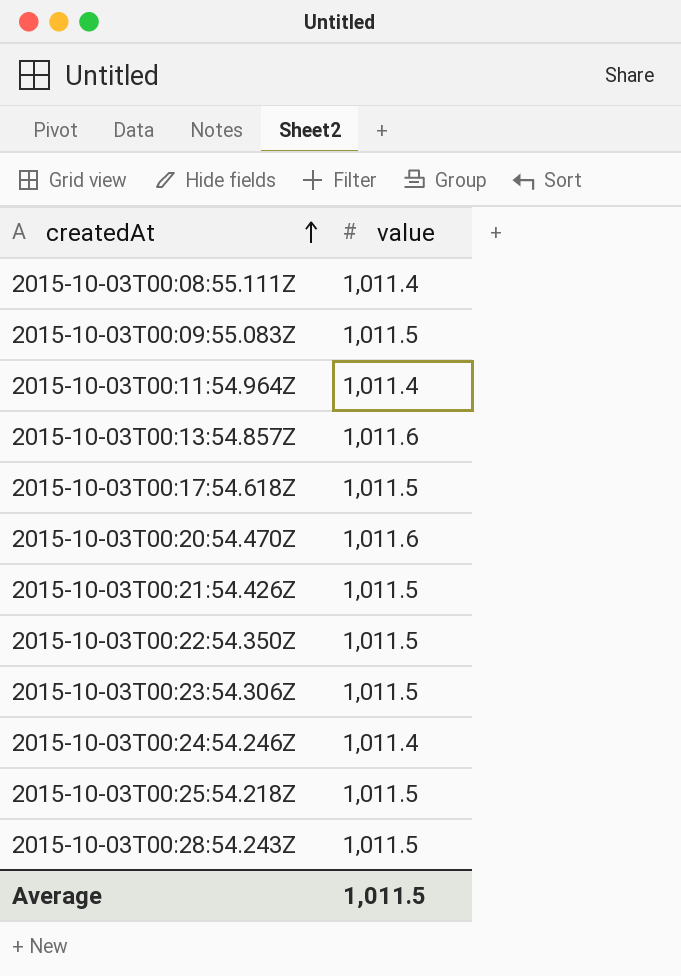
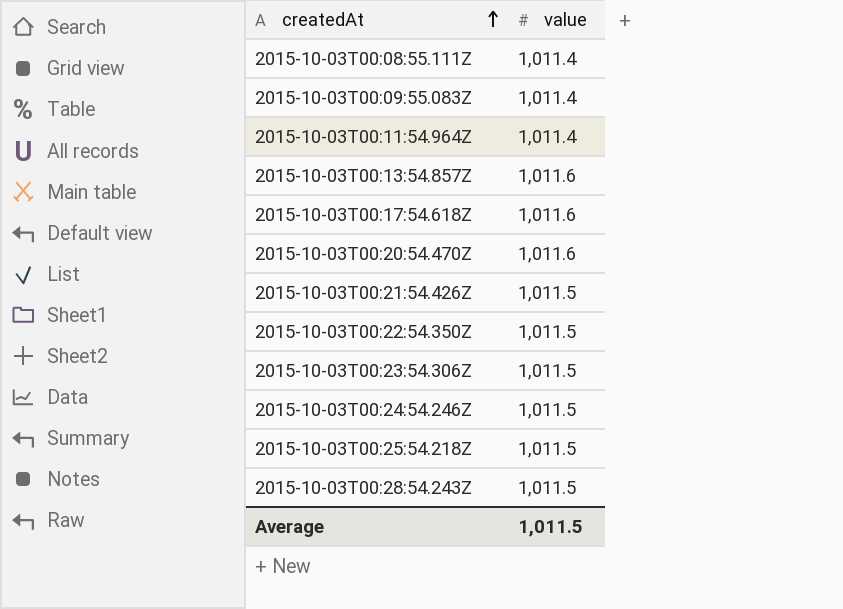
2015-10-03T00:09:55.083Z | value: 1,011.5 -> 1,011.4
2015-10-03T00:17:54.618Z | value: 1,011.5 -> 1,011.6
2015-10-03T00:24:54.246Z | value: 1,011.4 -> 1,011.5

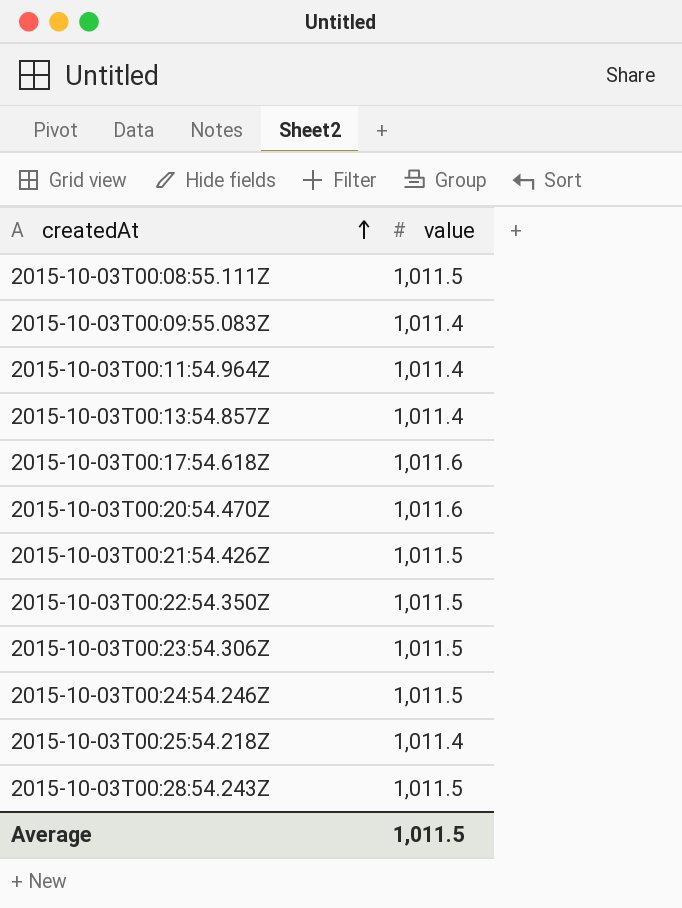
2015-10-03T00:08:55.111Z | value: 1,011.4 -> 1,011.5
2015-10-03T00:13:54.857Z | value: 1,011.6 -> 1,011.4
2015-10-03T00:25:54.218Z | value: 1,011.5 -> 1,011.4

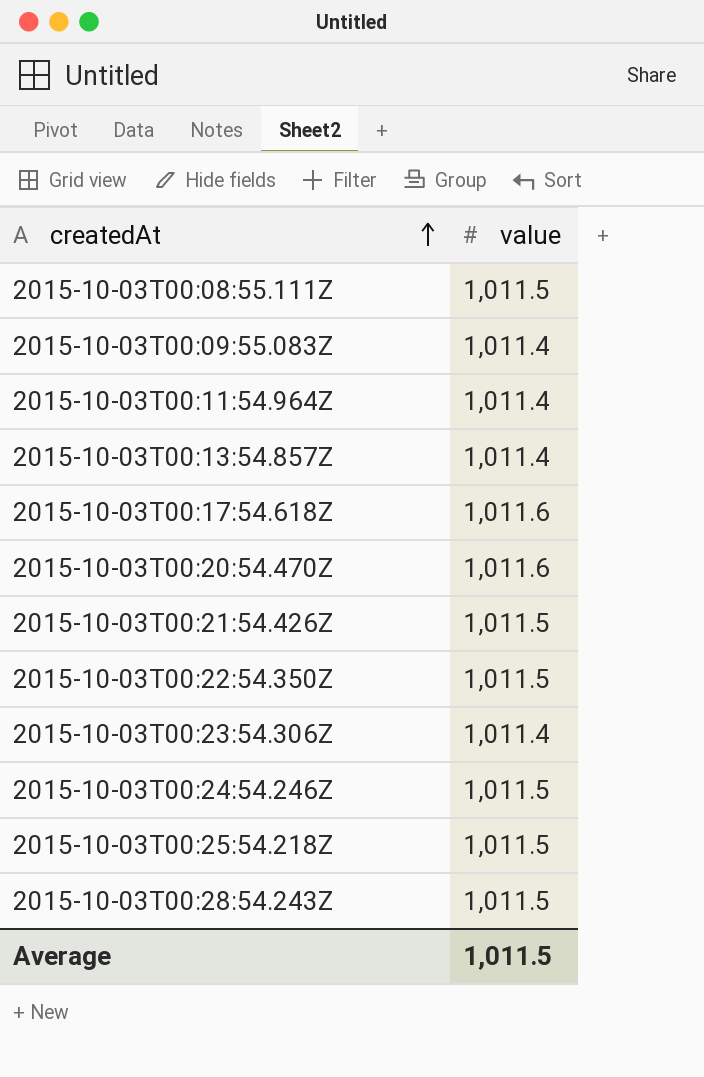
2015-10-03T00:23:54.306Z | value: 1,011.5 -> 1,011.4
2015-10-03T00:25:54.218Z | value: 1,011.4 -> 1,011.5

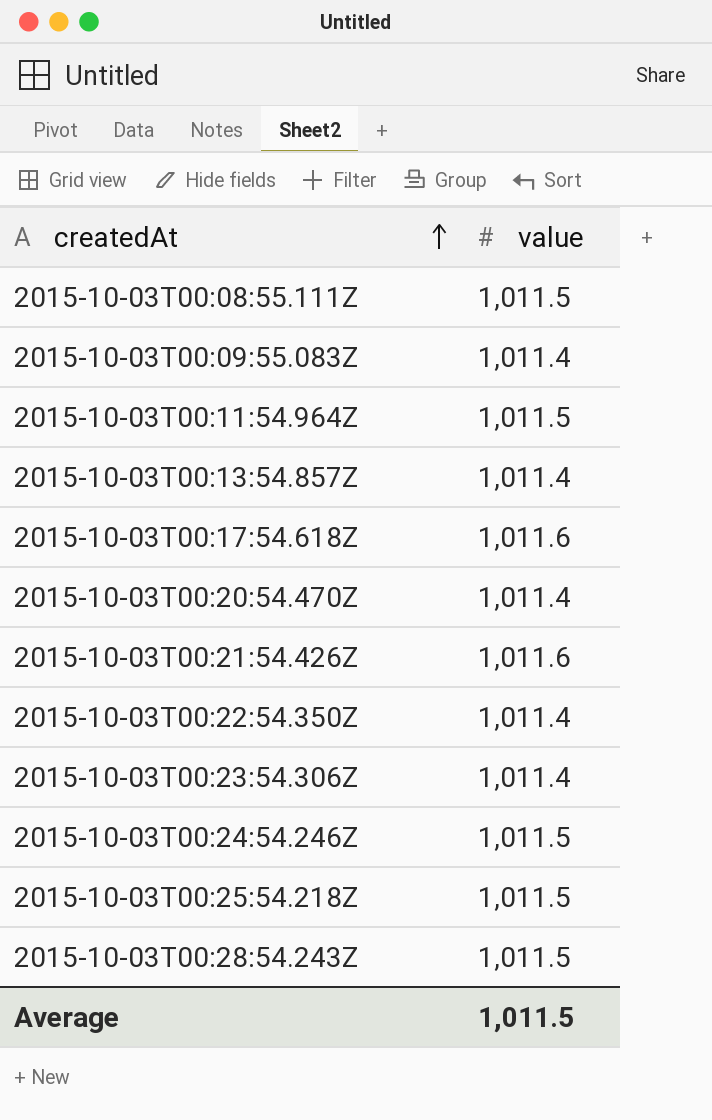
2015-10-03T00:11:54.964Z | value: 1,011.4 -> 1,011.5
2015-10-03T00:20:54.470Z | value: 1,011.6 -> 1,011.4
2015-10-03T00:21:54.426Z | value: 1,011.5 -> 1,011.6
2015-10-03T00:22:54.350Z | value: 1,011.5 -> 1,011.4

